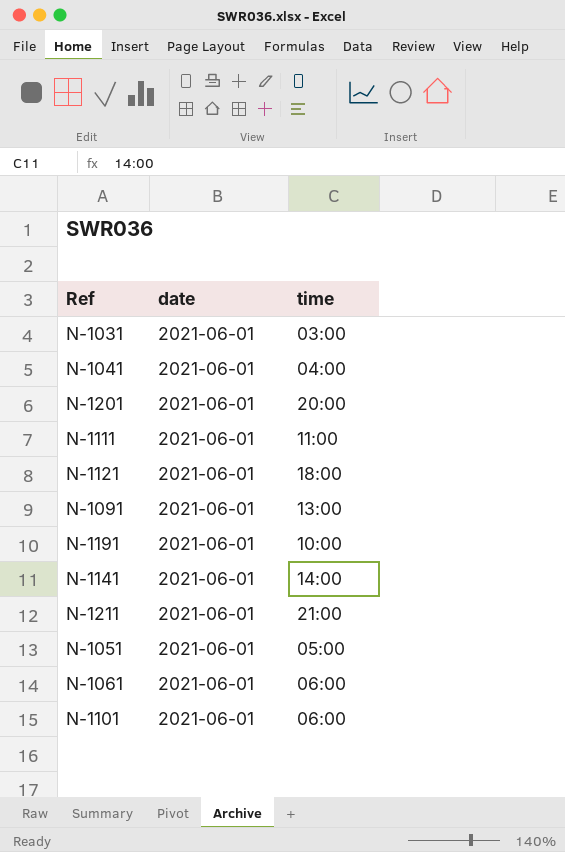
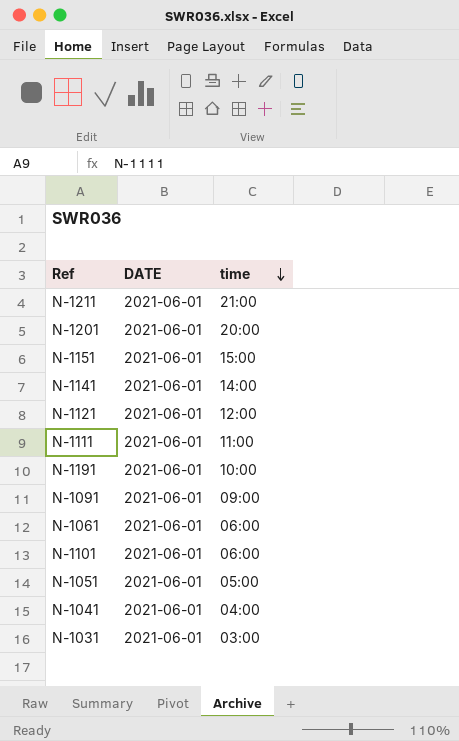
row order: none -> time descending
column name: date -> DATE
row N-1151: none -> 2021-06-01 | 15:00
N-1121 | time: 18:00 -> 12:00
N-1091 | time: 13:00 -> 09:00

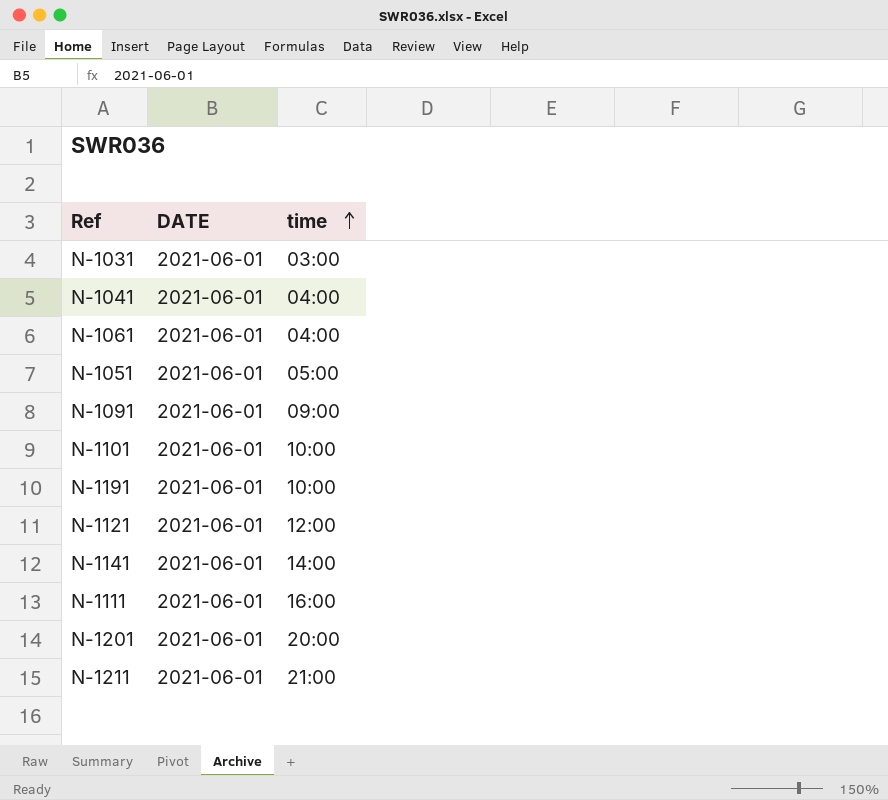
row order: time descending -> time ascending
row N-1151: 2021-06-01 | 15:00 -> none
N-1061 | time: 06:00 -> 04:00
N-1101 | time: 06:00 -> 10:00
N-1111 | time: 11:00 -> 16:00

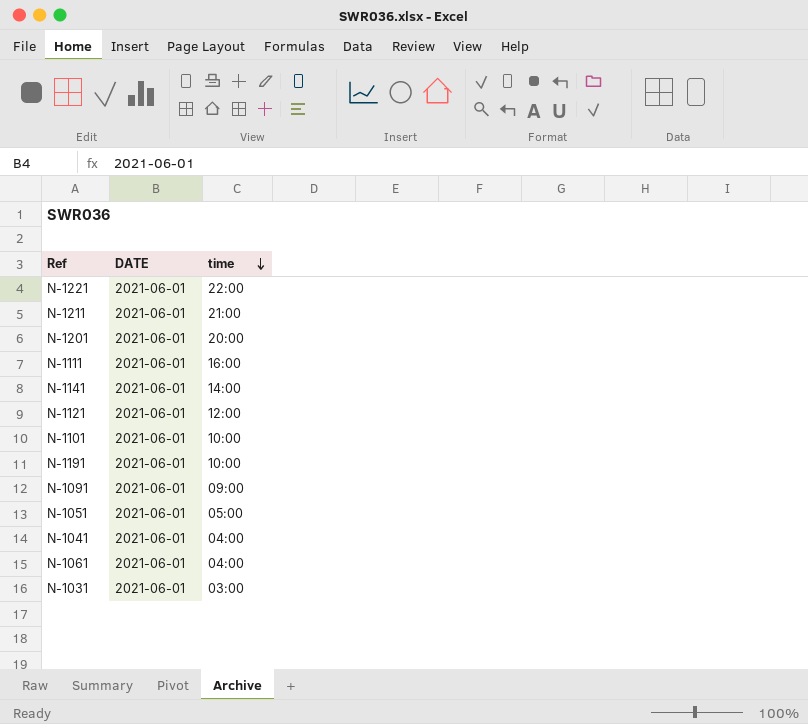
row order: time ascending -> time descending
row N-1221: none -> 2021-06-01 | 22:00

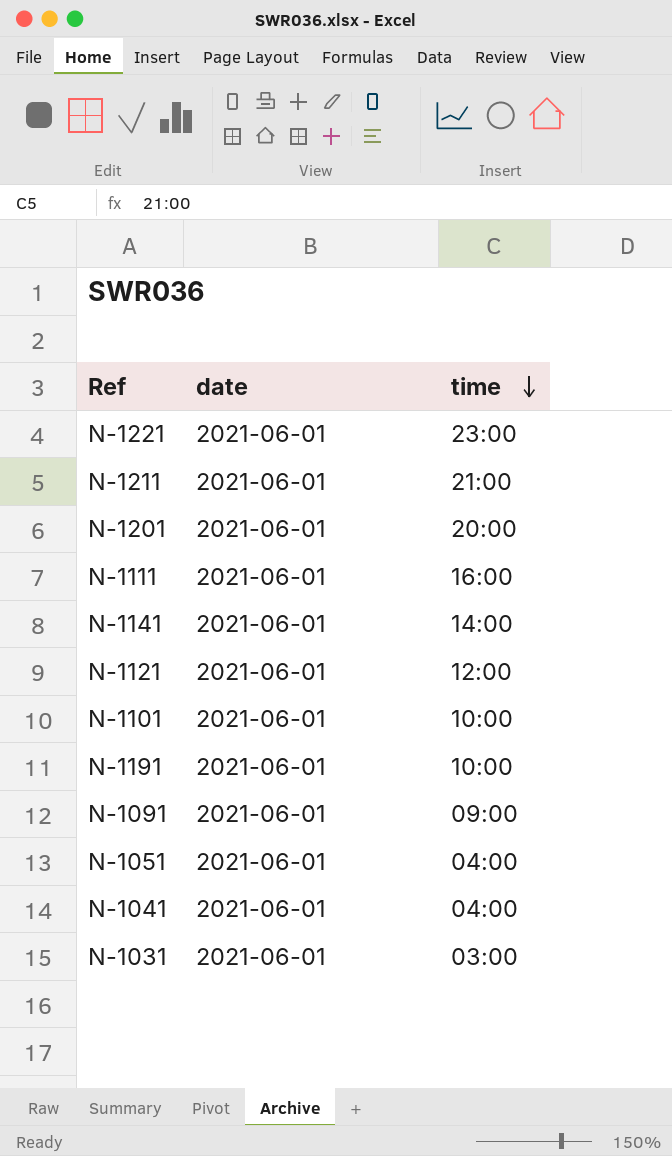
column name: DATE -> date
row N-1061: 2021-06-01 | 04:00 -> none
N-1221 | time: 22:00 -> 23:00
N-1051 | time: 05:00 -> 04:00

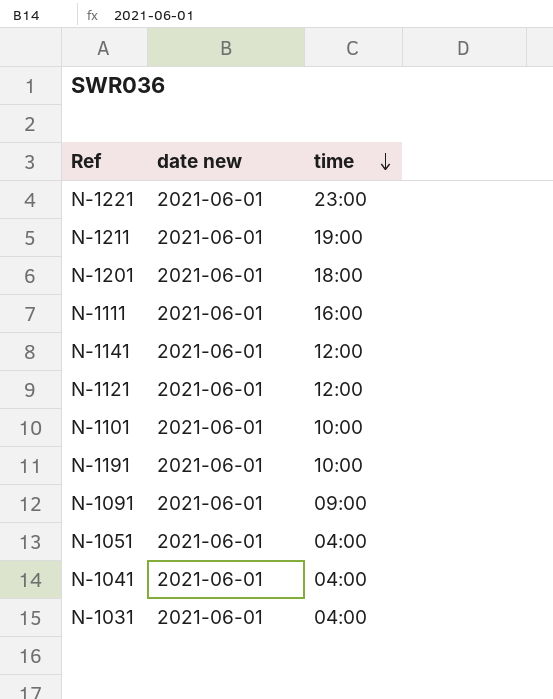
column name: date -> date new
N-1211 | time: 21:00 -> 19:00
N-1201 | time: 20:00 -> 18:00
N-1141 | time: 14:00 -> 12:00
N-1031 | time: 03:00 -> 04:00

